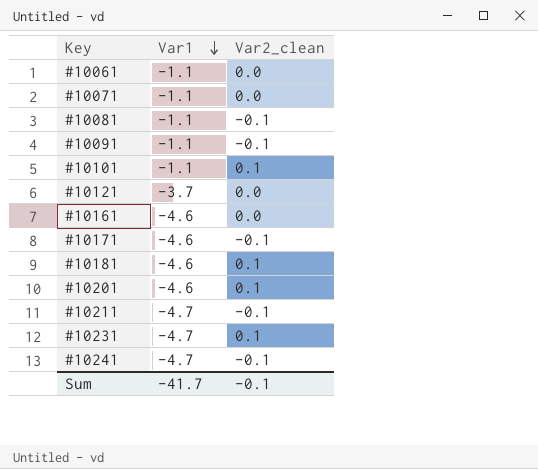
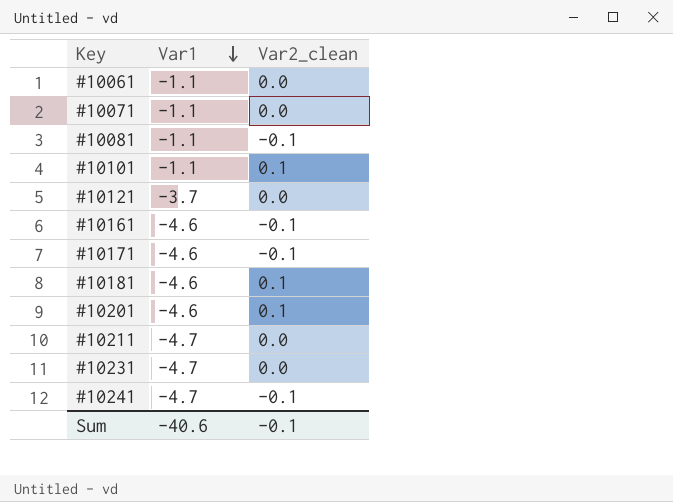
row #10091: -1.1 | -0.1 -> none
#10161 | Var2_clean: 0.0 -> -0.1
#10211 | Var2_clean: -0.1 -> 0.0
#10231 | Var2_clean: 0.1 -> 0.0
Sum | Var1: -41.7 -> -40.6

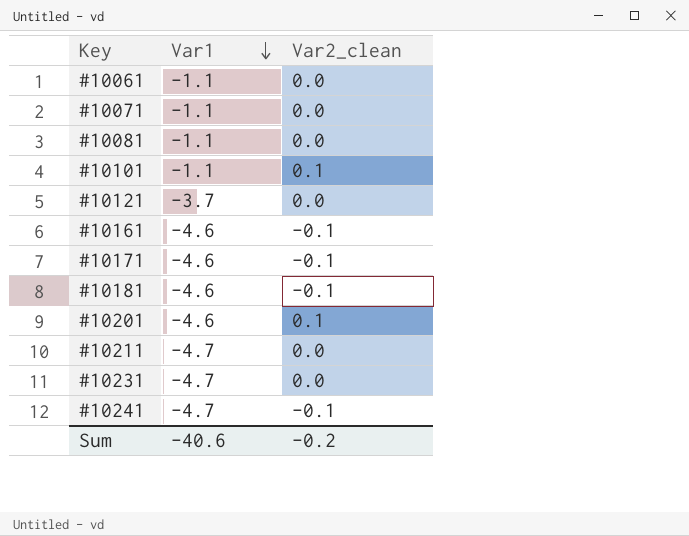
#10081 | Var2_clean: -0.1 -> 0.0
#10181 | Var2_clean: 0.1 -> -0.1
Sum | Var2_clean: -0.1 -> -0.2

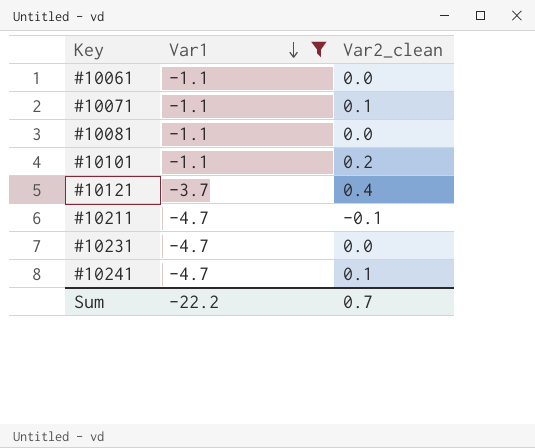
filter: none -> Var1 != -4.6
#10071 | Var2_clean: 0.0 -> 0.1
#10101 | Var2_clean: 0.1 -> 0.2
#10121 | Var2_clean: 0.0 -> 0.4
#10211 | Var2_clean: 0.0 -> -0.1
#10241 | Var2_clean: -0.1 -> 0.1
Sum | Var1: -40.6 -> -22.2
Sum | Var2_clean: -0.2 -> 0.7

